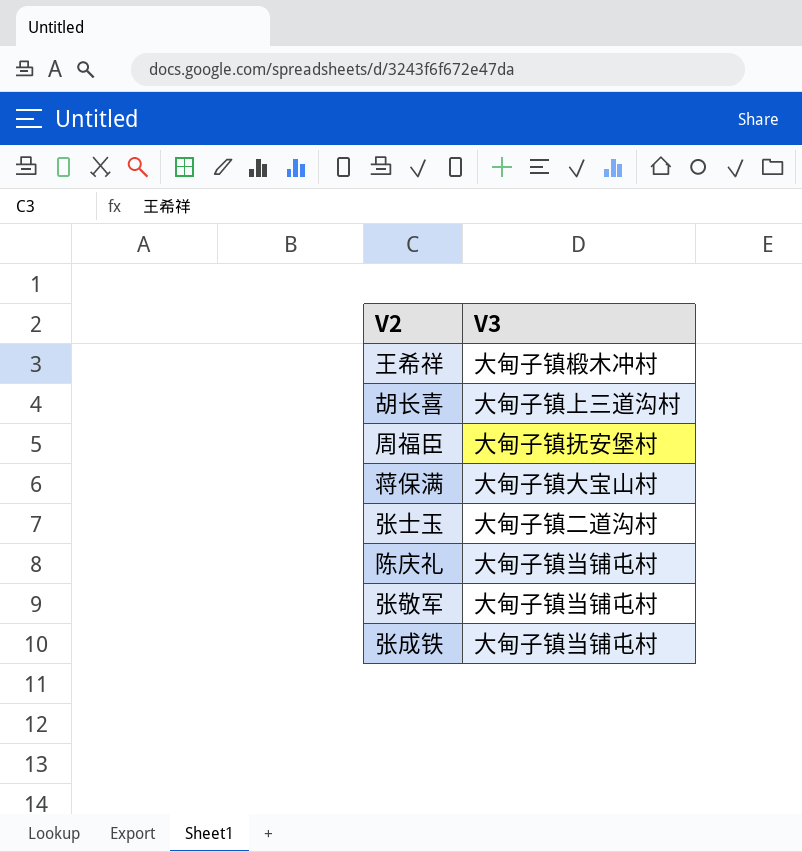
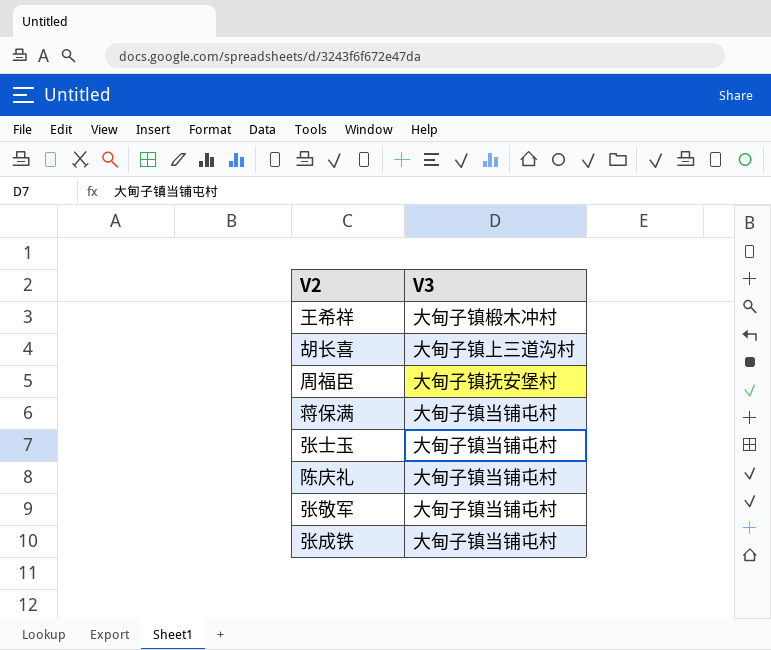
蒋保满 | V3: 大甸子镇大宝山村 -> 大甸子镇当铺屯村
张士玉 | V3: 大甸子镇二道沟村 -> 大甸子镇当铺屯村

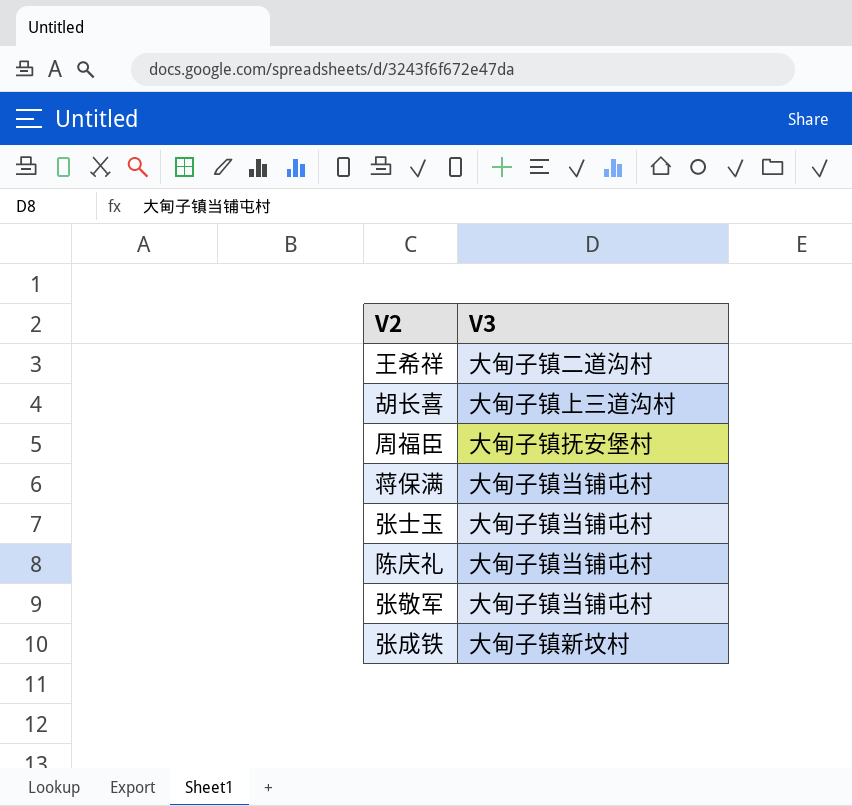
王希祥 | V3: 大甸子镇椴木冲村 -> 大甸子镇二道沟村
张成铁 | V3: 大甸子镇当铺屯村 -> 大甸子镇新坟村

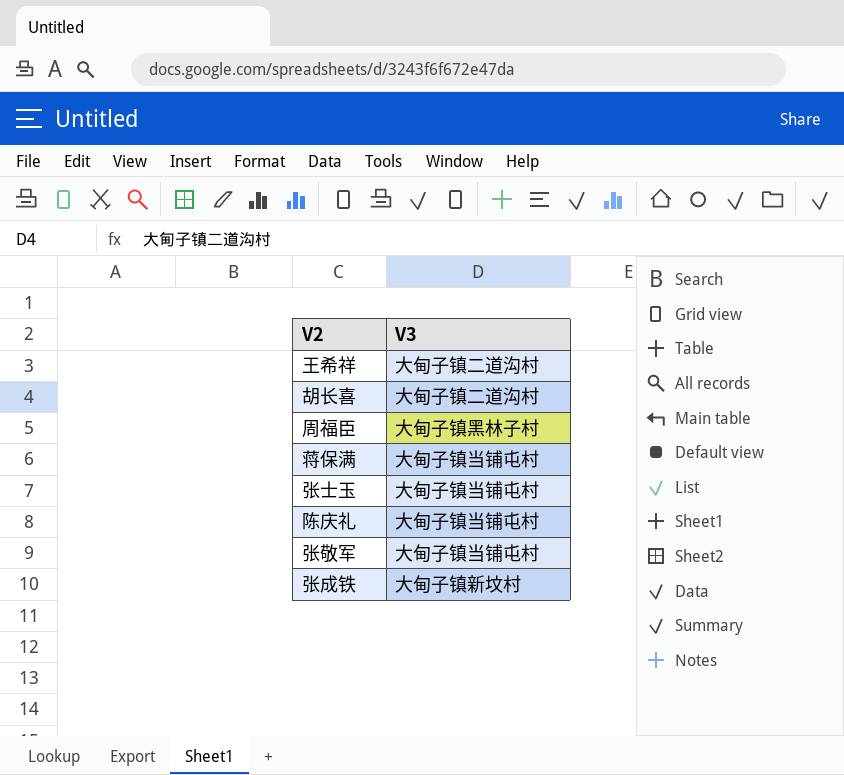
胡长喜 | V3: 大甸子镇上三道沟村 -> 大甸子镇二道沟村
周福臣 | V3: 大甸子镇抚安堡村 -> 大甸子镇黑林子村

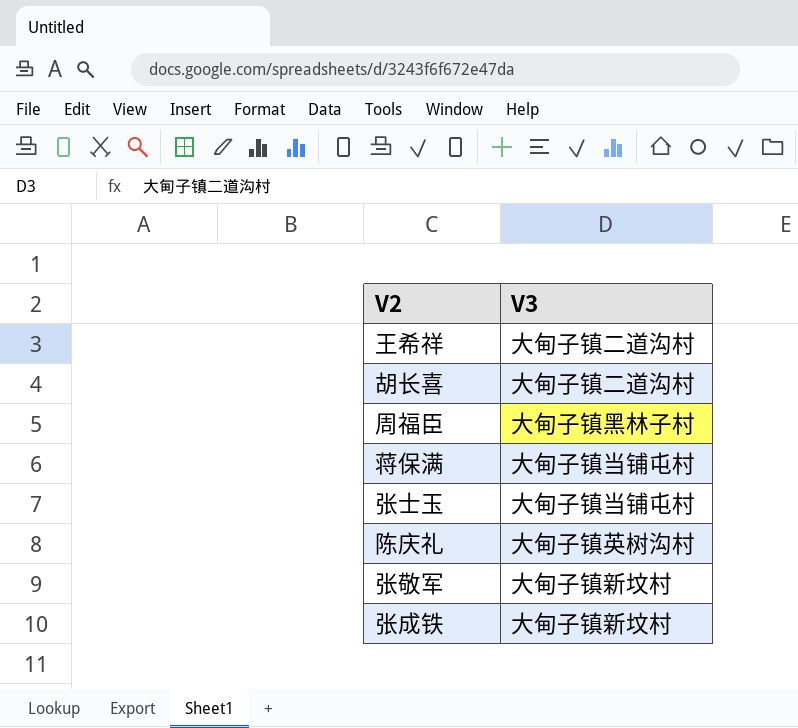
陈庆礼 | V3: 大甸子镇当铺屯村 -> 大甸子镇英树沟村
张敬军 | V3: 大甸子镇当铺屯村 -> 大甸子镇新坟村

